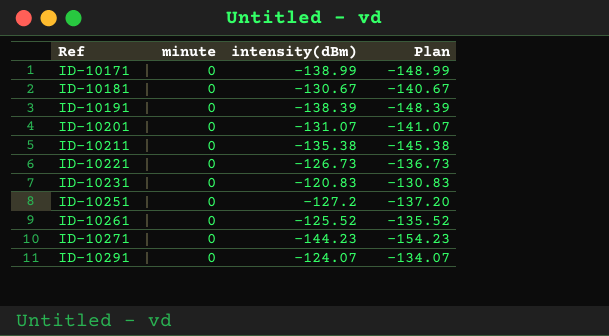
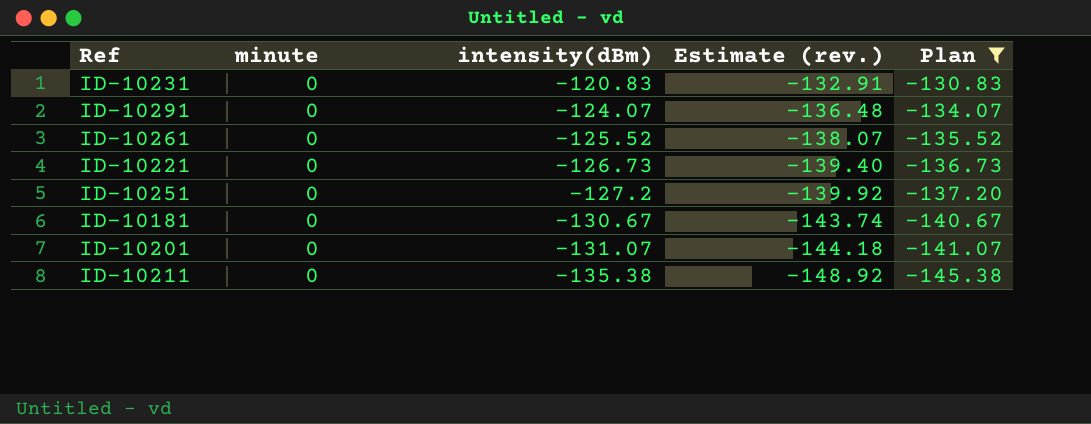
filter: none -> Plan >= -145.38
row order: Ref ascending -> intensity(dBm) descending
column Estimate (rev.) | formula: none -> [intensity(dBm)] * 1.1

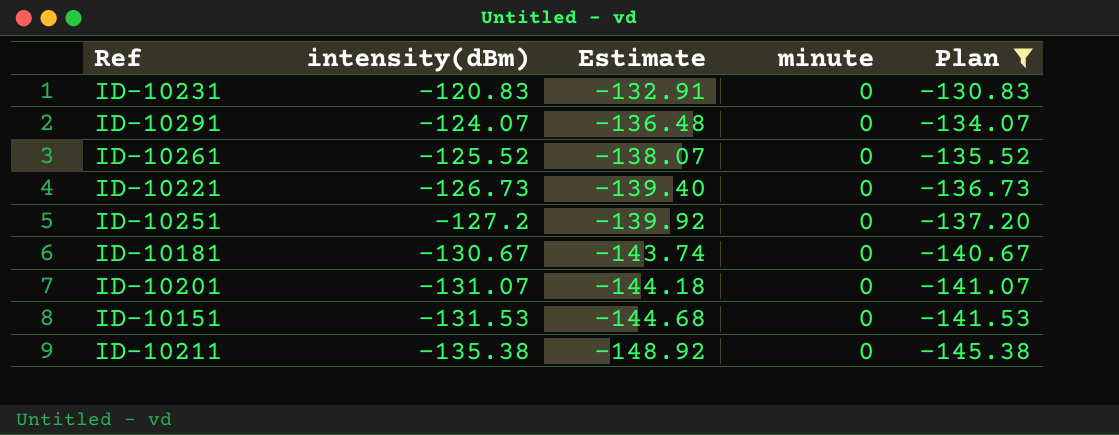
column name: Estimate (rev.) -> Estimate
column minute | position: 2 -> 4
row ID-10151: none -> -131.53 | -144.68 | 0 | -141.53

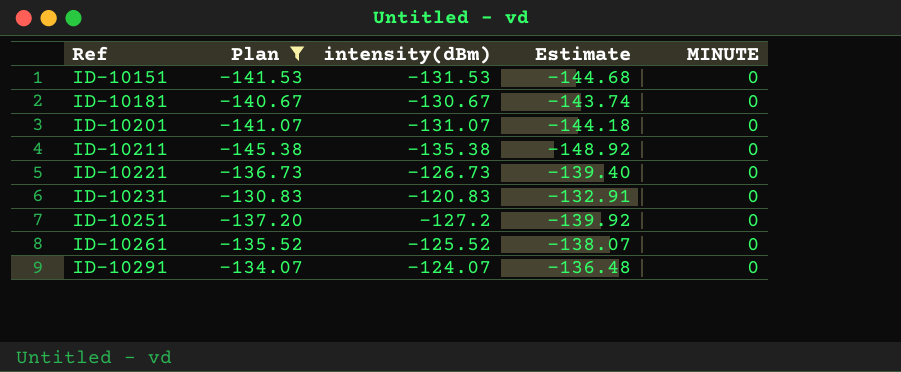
row order: intensity(dBm) descending -> Ref ascending
column Plan | position: 5 -> 2
column name: minute -> MINUTE

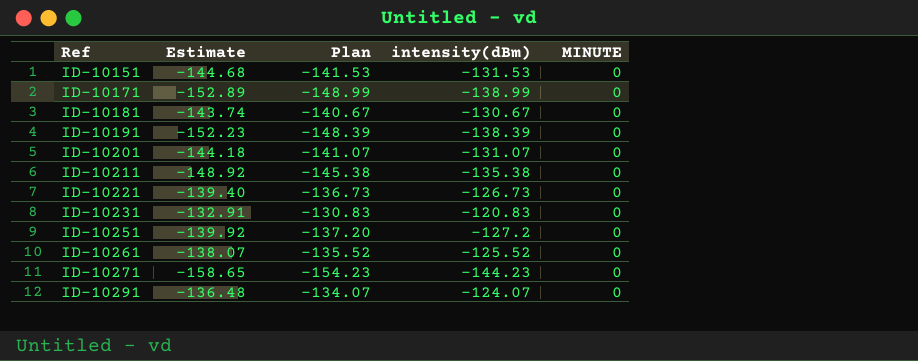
filter: Plan >= -145.38 -> none
column Estimate | position: 4 -> 2

